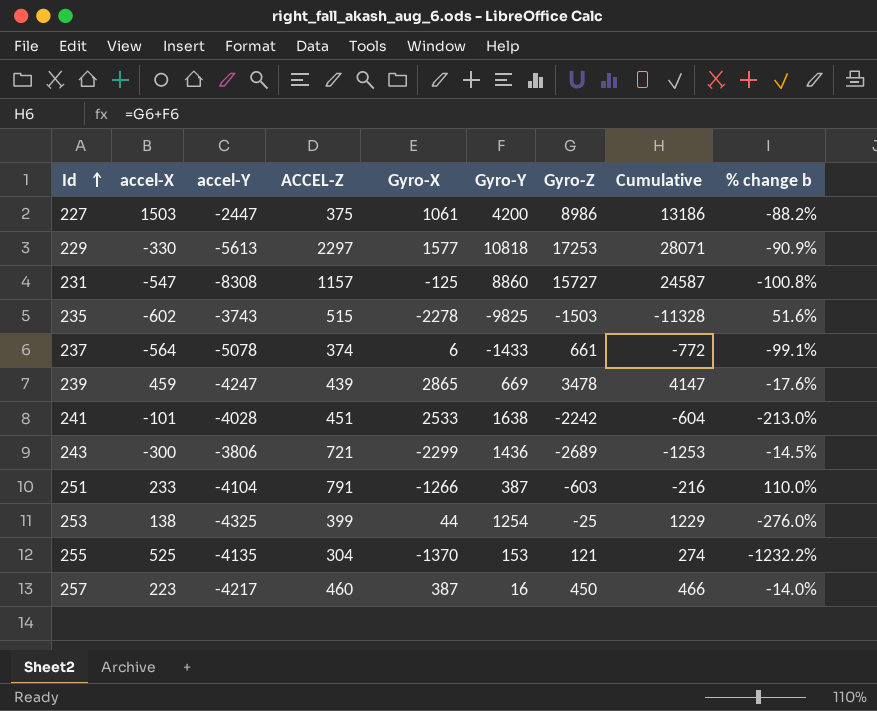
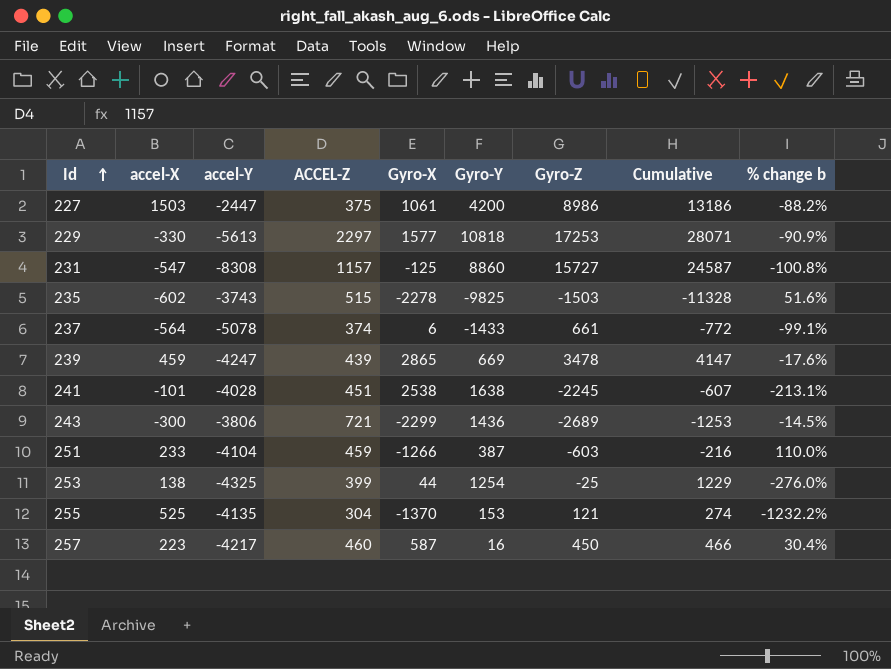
241 | Gyro-X: 2533 -> 2538
241 | Gyro-Z: -2242 -> -2245
241 | Cumulative: -604 -> -607
241 | % change b: -213.0% -> -213.1%
251 | ACCEL-Z: 791 -> 459
257 | Gyro-X: 387 -> 587
257 | % change b: -14.0% -> 30.4%

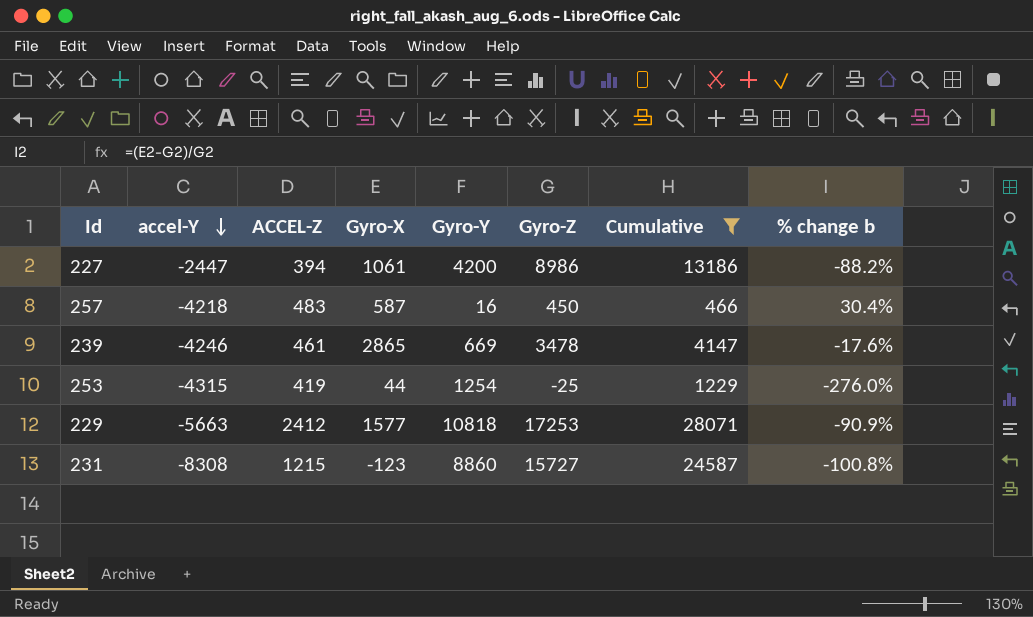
filter: none -> Cumulative >= 466
row order: Id ascending -> accel-Y descending
column accel-X | position: 2 -> none
227 | ACCEL-Z: 375 -> 394
257 | accel-Y: -4217 -> -4218
257 | ACCEL-Z: 460 -> 483
239 | accel-Y: -4247 -> -4246
239 | ACCEL-Z: 439 -> 461
253 | accel-Y: -4325 -> -4315
253 | ACCEL-Z: 399 -> 419
229 | accel-Y: -5613 -> -5663
229 | ACCEL-Z: 2297 -> 2412
231 | ACCEL-Z: 1157 -> 1215
231 | Gyro-X: -125 -> -123

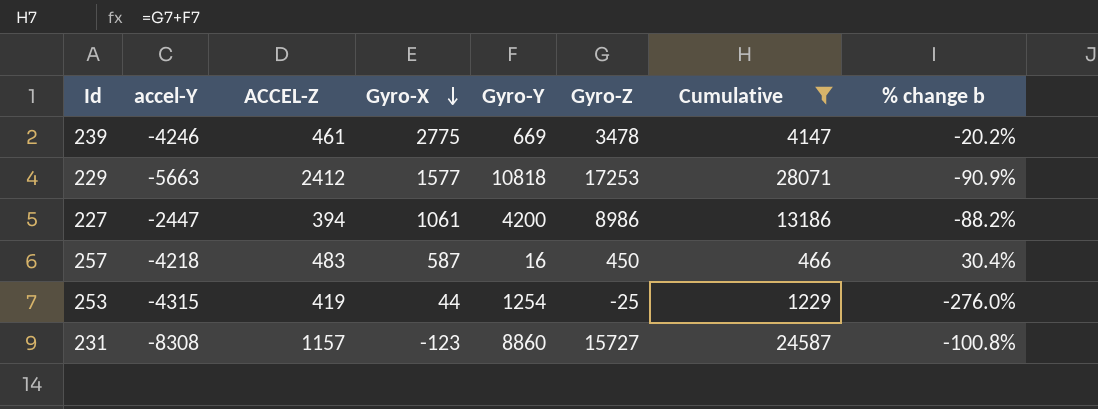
row order: accel-Y descending -> Gyro-X descending
239 | Gyro-X: 2865 -> 2775
239 | % change b: -17.6% -> -20.2%
231 | ACCEL-Z: 1215 -> 1157

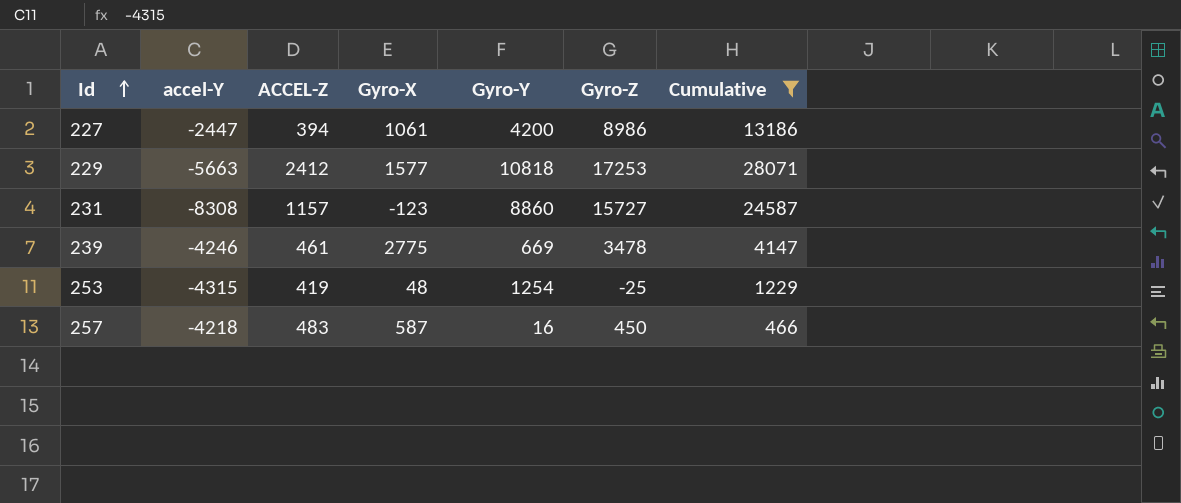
row order: Gyro-X descending -> Id ascending
column % change b | formula: ([Gyro-X] - [Gyro-Z]) / [Gyro-Z] -> none
253 | Gyro-X: 44 -> 48

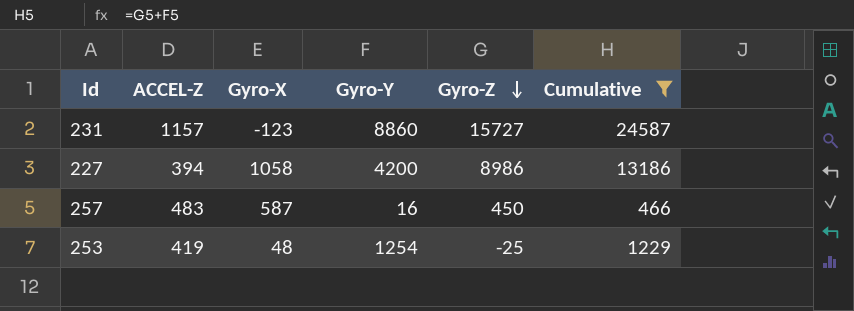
row order: Id ascending -> Gyro-Z descending
column accel-Y | position: 2 -> none
row 229: -5663 | 2412 | 1577 | 10818 | 17253 | 28071 -> none
row 239: -4246 | 461 | 2775 | 669 | 3478 | 4147 -> none
227 | Gyro-X: 1061 -> 1058

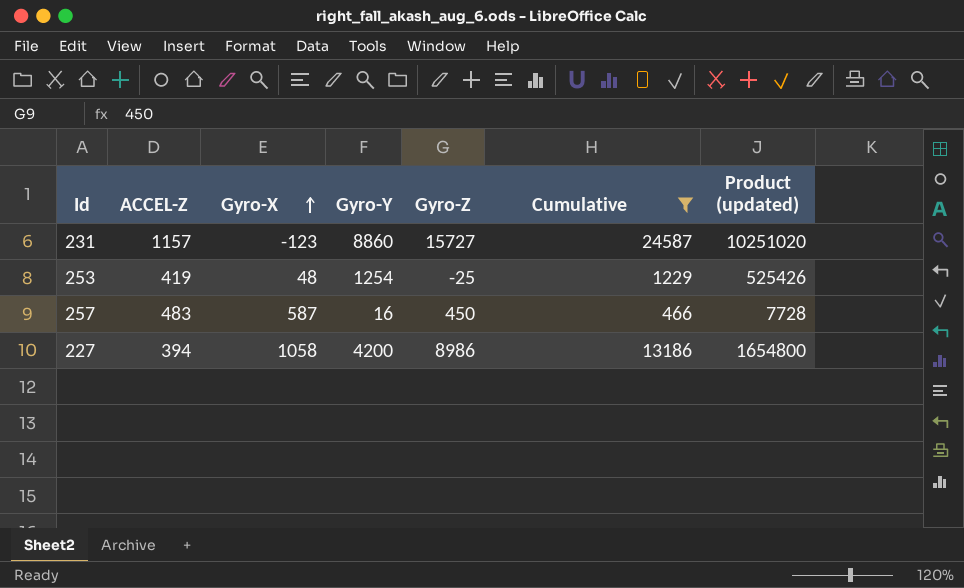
row order: Gyro-Z descending -> Gyro-X ascending
column Product (updated) | formula: none -> [ACCEL-Z] * [Gyro-Y]

